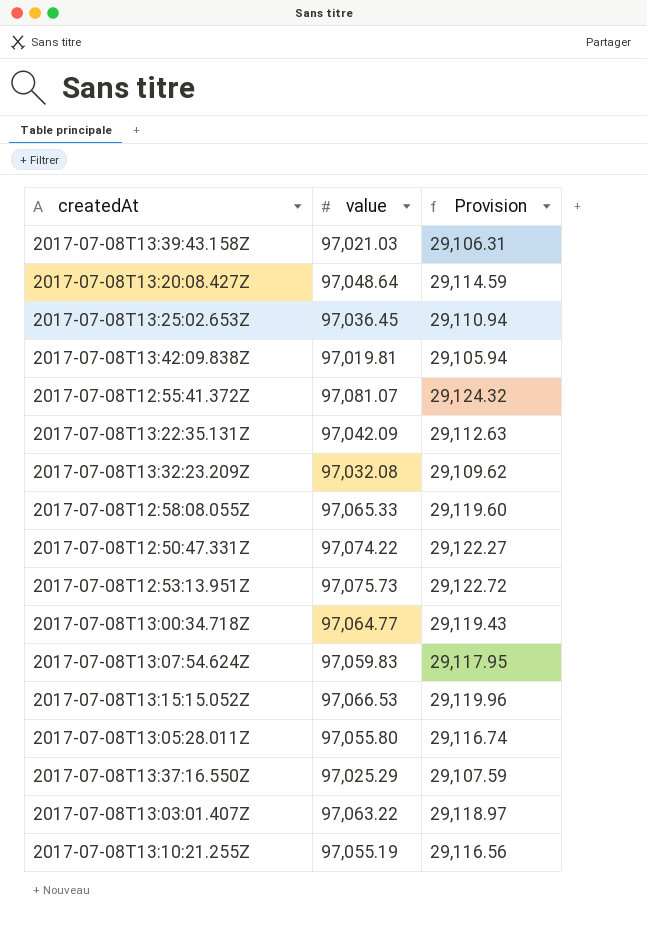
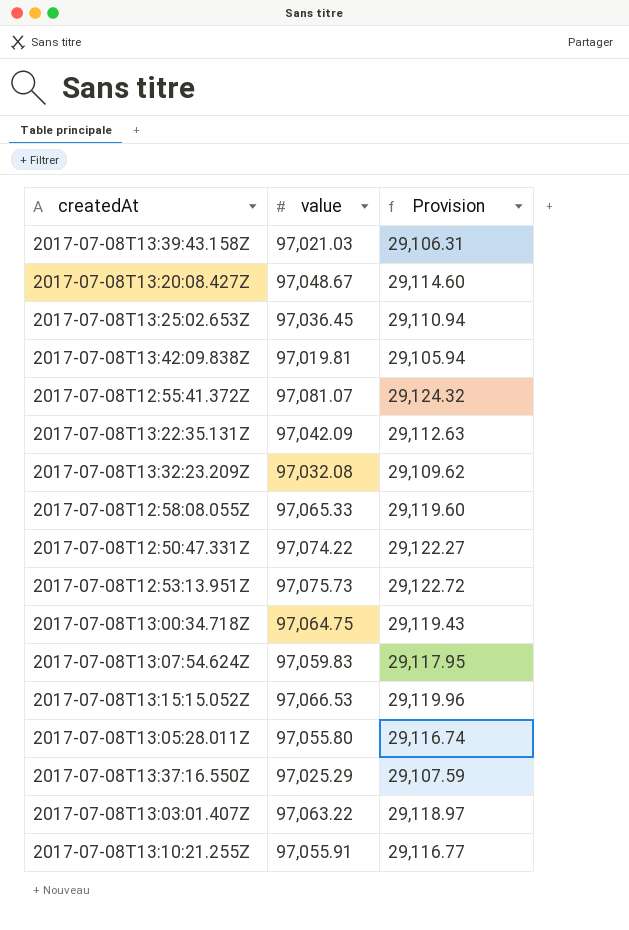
2017-07-08T13:20:08.427Z | value: 97,048.64 -> 97,048.67
2017-07-08T13:20:08.427Z | Provision: 29,114.59 -> 29,114.60
2017-07-08T13:00:34.718Z | value: 97,064.77 -> 97,064.75
2017-07-08T13:10:21.255Z | value: 97,055.19 -> 97,055.91
2017-07-08T13:10:21.255Z | Provision: 29,116.56 -> 29,116.77

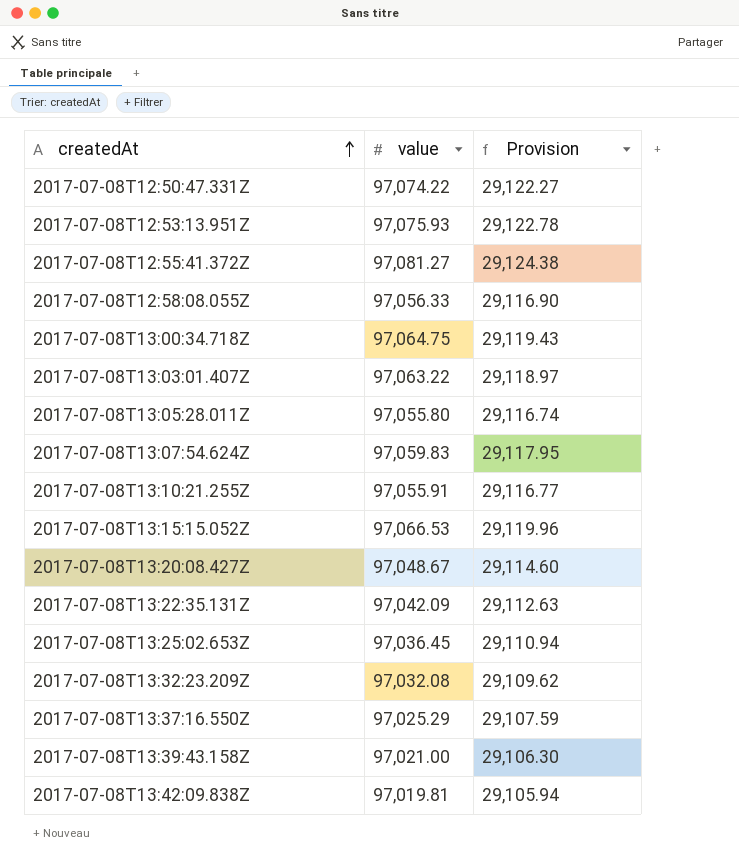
row order: none -> createdAt ascending
2017-07-08T12:53:13.951Z | value: 97,075.73 -> 97,075.93
2017-07-08T12:53:13.951Z | Provision: 29,122.72 -> 29,122.78
2017-07-08T12:55:41.372Z | value: 97,081.07 -> 97,081.27
2017-07-08T12:55:41.372Z | Provision: 29,124.32 -> 29,124.38
2017-07-08T12:58:08.055Z | value: 97,065.33 -> 97,056.33
2017-07-08T12:58:08.055Z | Provision: 29,119.60 -> 29,116.90
2017-07-08T13:39:43.158Z | value: 97,021.03 -> 97,021.00
2017-07-08T13:39:43.158Z | Provision: 29,106.31 -> 29,106.30

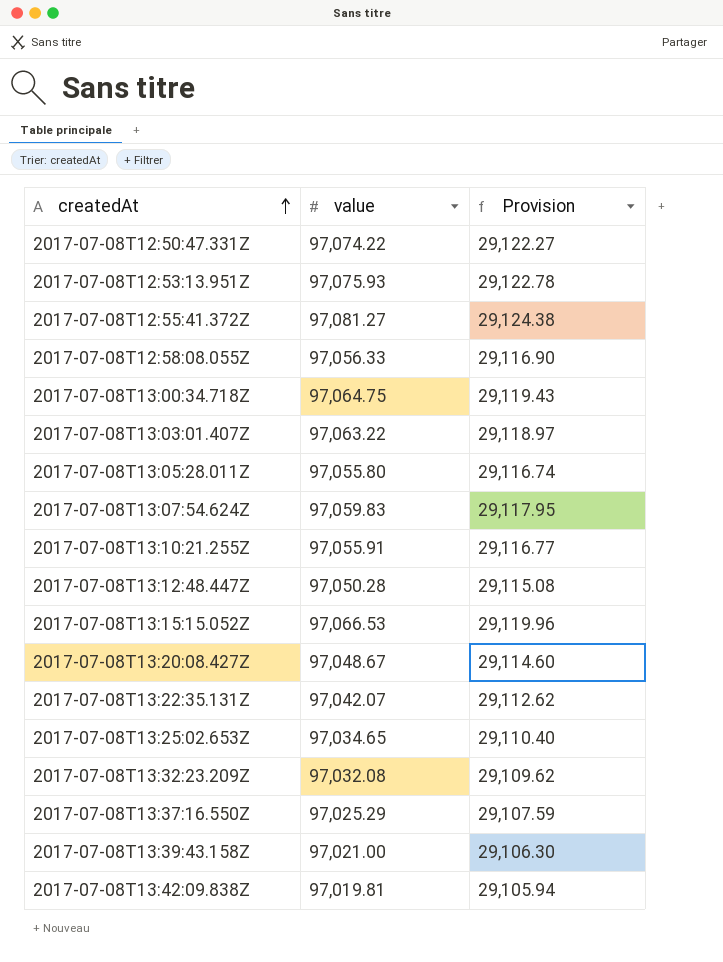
row 2017-07-08T13:12:48.447Z: none -> 97,050.28 | 29,115.08
2017-07-08T13:22:35.131Z | value: 97,042.09 -> 97,042.07
2017-07-08T13:22:35.131Z | Provision: 29,112.63 -> 29,112.62
2017-07-08T13:25:02.653Z | value: 97,036.45 -> 97,034.65
2017-07-08T13:25:02.653Z | Provision: 29,110.94 -> 29,110.40

